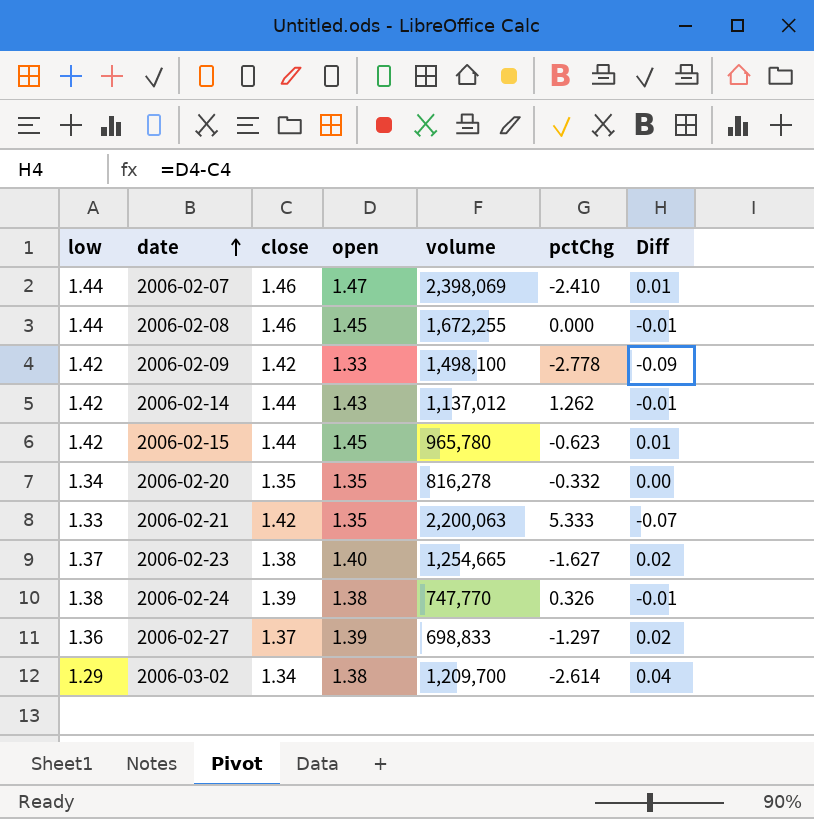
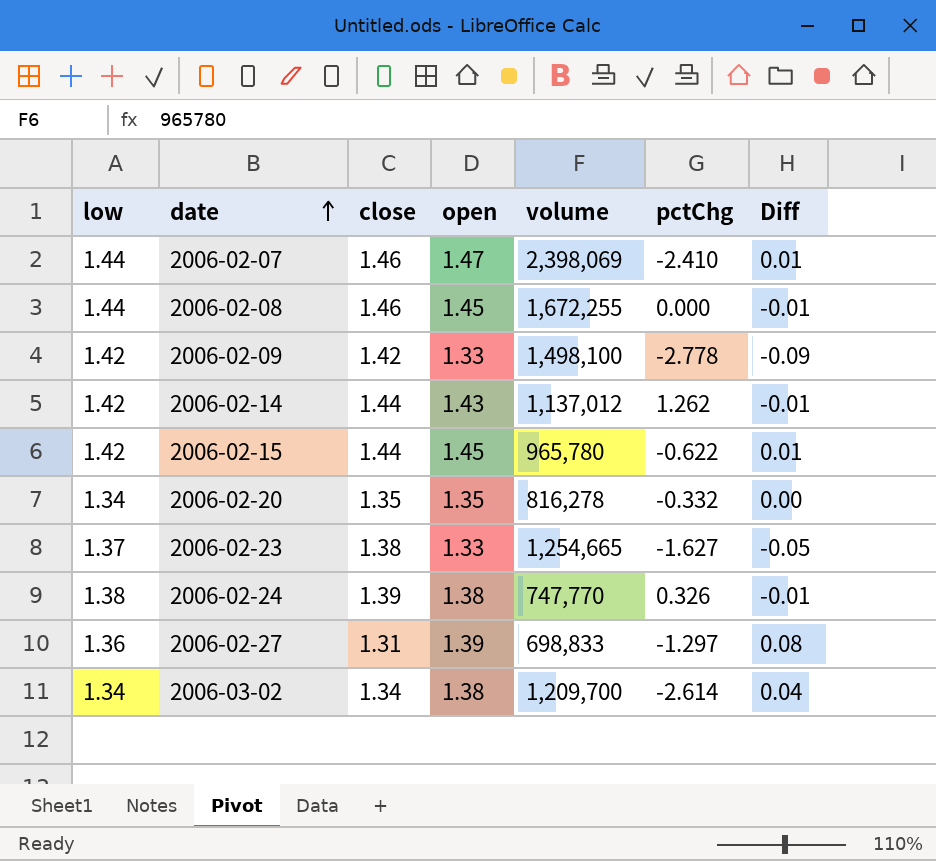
row 2006-02-21: 1.33 | 1.42 | 1.35 | 2,200,063 | 5.333 | -0.07 -> none
2006-02-15 | pctChg: -0.623 -> -0.622
2006-02-23 | open: 1.40 -> 1.33
2006-02-23 | Diff: 0.02 -> -0.05
2006-02-27 | close: 1.37 -> 1.31
2006-02-27 | Diff: 0.02 -> 0.08
2006-03-02 | low: 1.29 -> 1.34

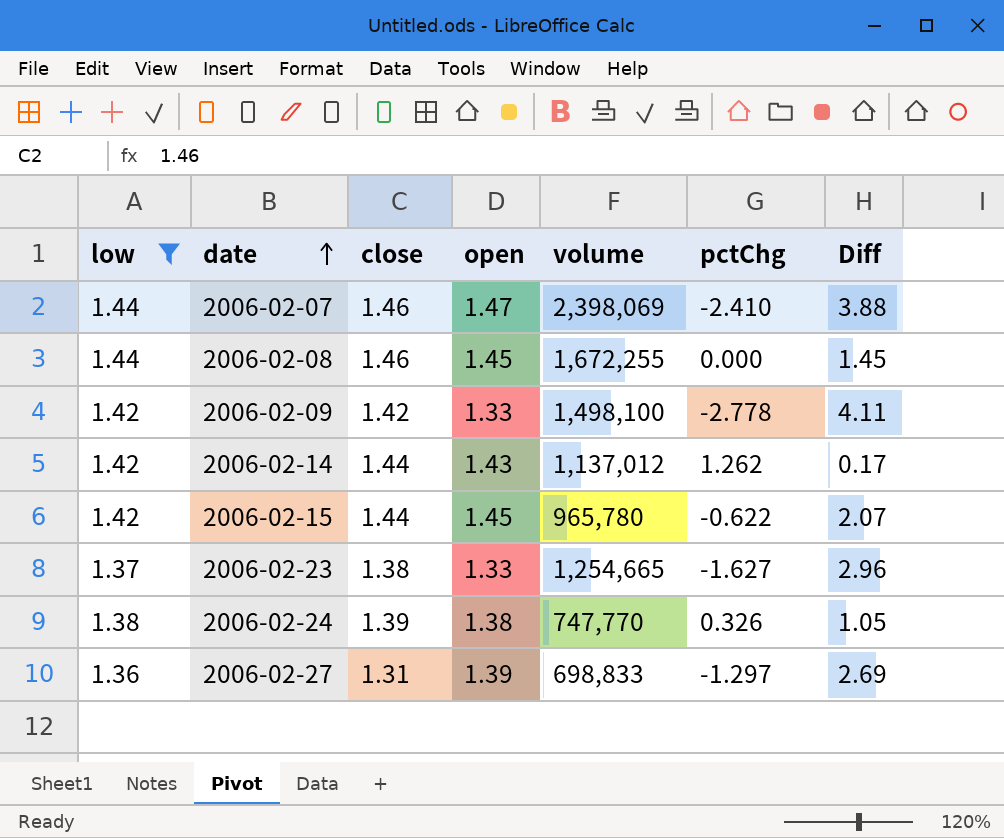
filter: none -> low != 1.34
column Diff | formula: [open] - [close] -> [open] - [pctChg]

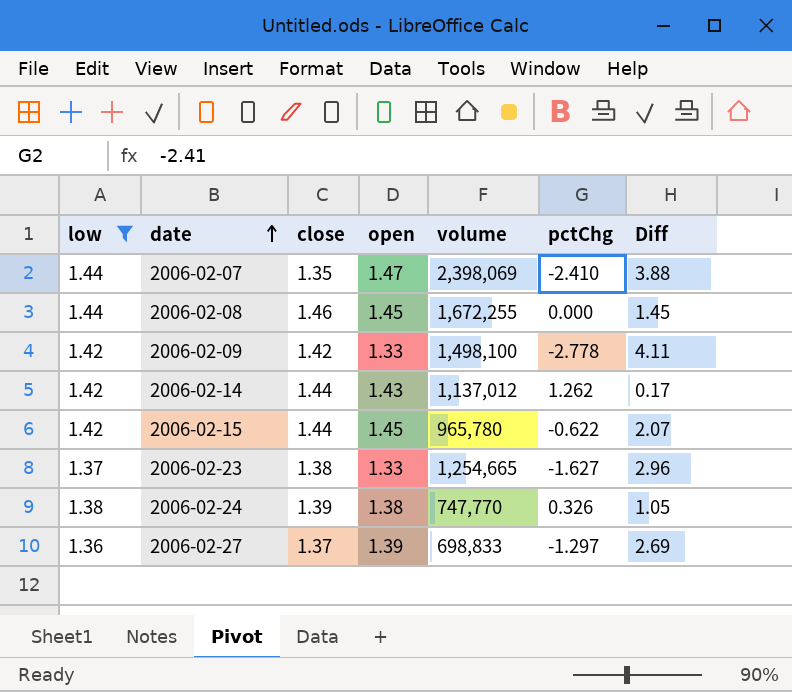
2006-02-07 | close: 1.46 -> 1.35
2006-02-27 | close: 1.31 -> 1.37

